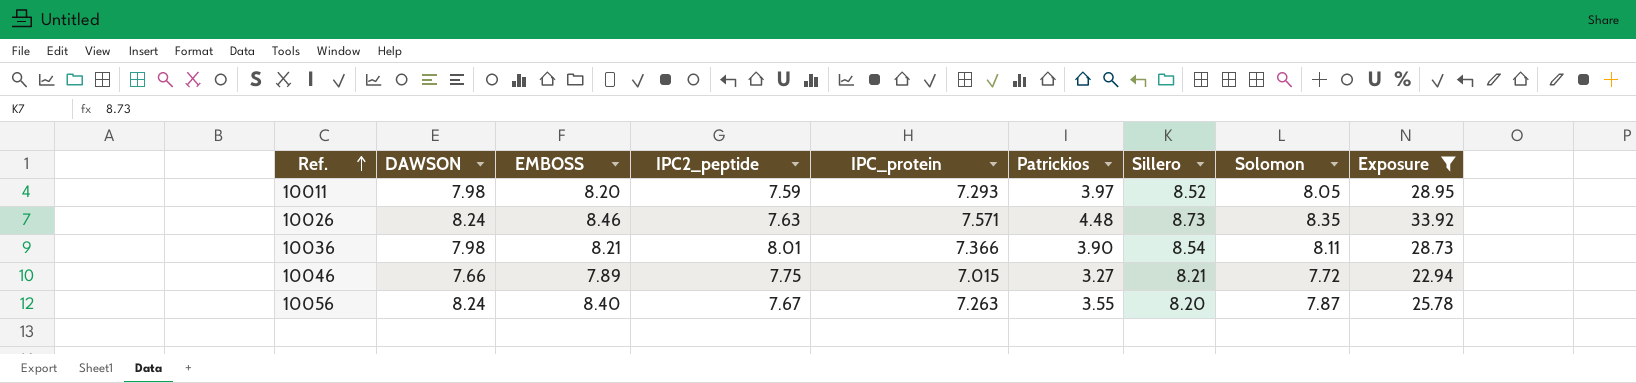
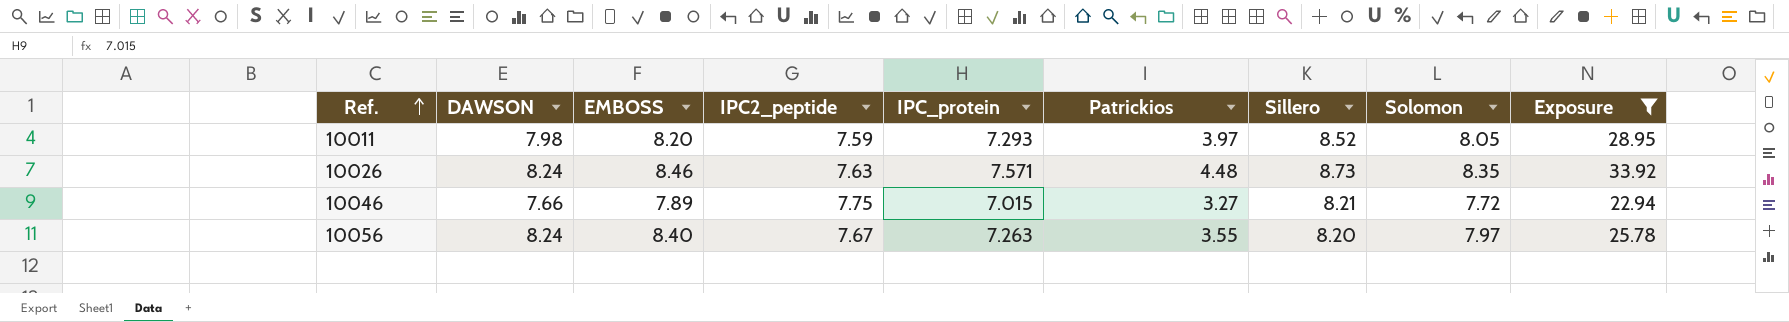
row 10036: 7.98 | 8.21 | 8.01 | 7.366 | 3.90 | 8.54 | 8.11 | 28.73 -> none
10056 | Solomon: 7.87 -> 7.97

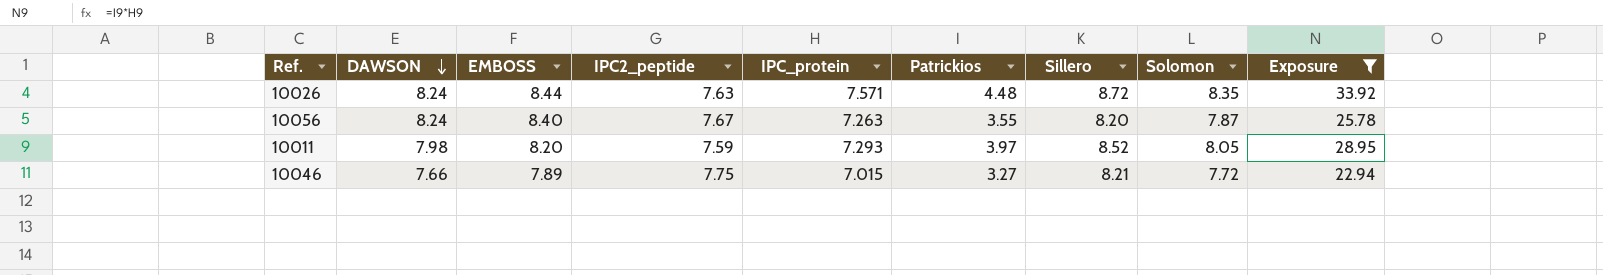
row order: Ref. ascending -> DAWSON descending
10026 | EMBOSS: 8.46 -> 8.44
10026 | Sillero: 8.73 -> 8.72
10056 | Solomon: 7.97 -> 7.87

